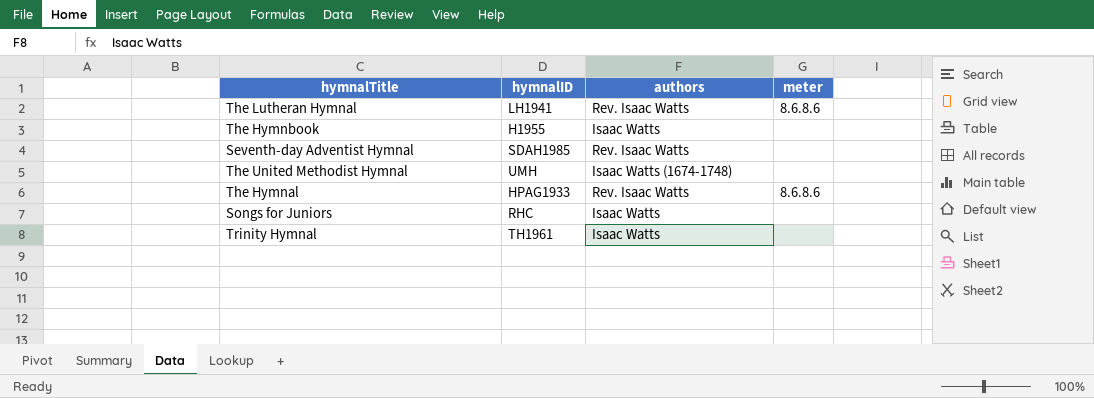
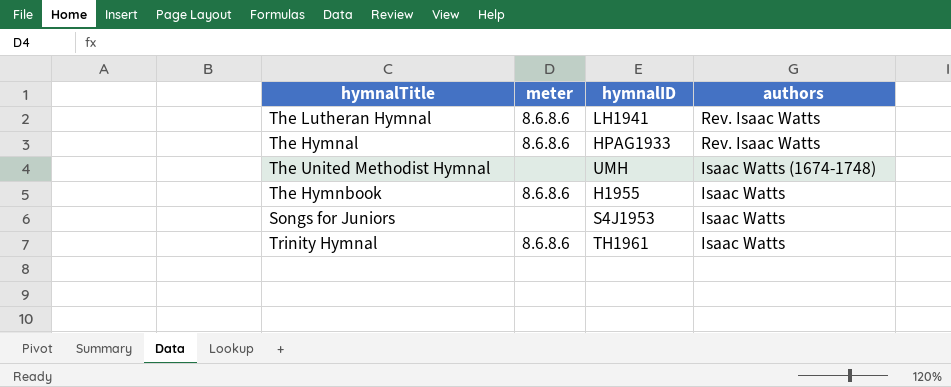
row order: none -> authors descending
column meter | position: 4 -> 2
row Seventh-day Adventist Hymnal: SDAH1985 | Rev. Isaac Watts | none -> none
The Hymnbook | meter: none -> 8.6.8.6
Songs for Juniors | hymnalID: RHC -> S4J1953
Trinity Hymnal | meter: none -> 8.6.8.6

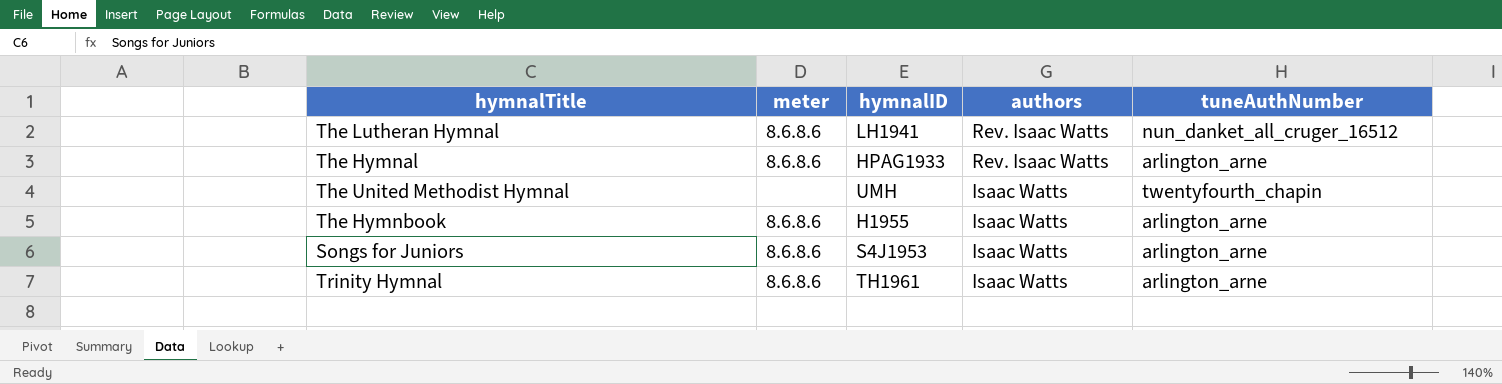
column tuneAuthNumber | position: none -> 5
The United Methodist Hymnal | authors: Isaac Watts (1674-1748) -> Isaac Watts
Songs for Juniors | meter: none -> 8.6.8.6

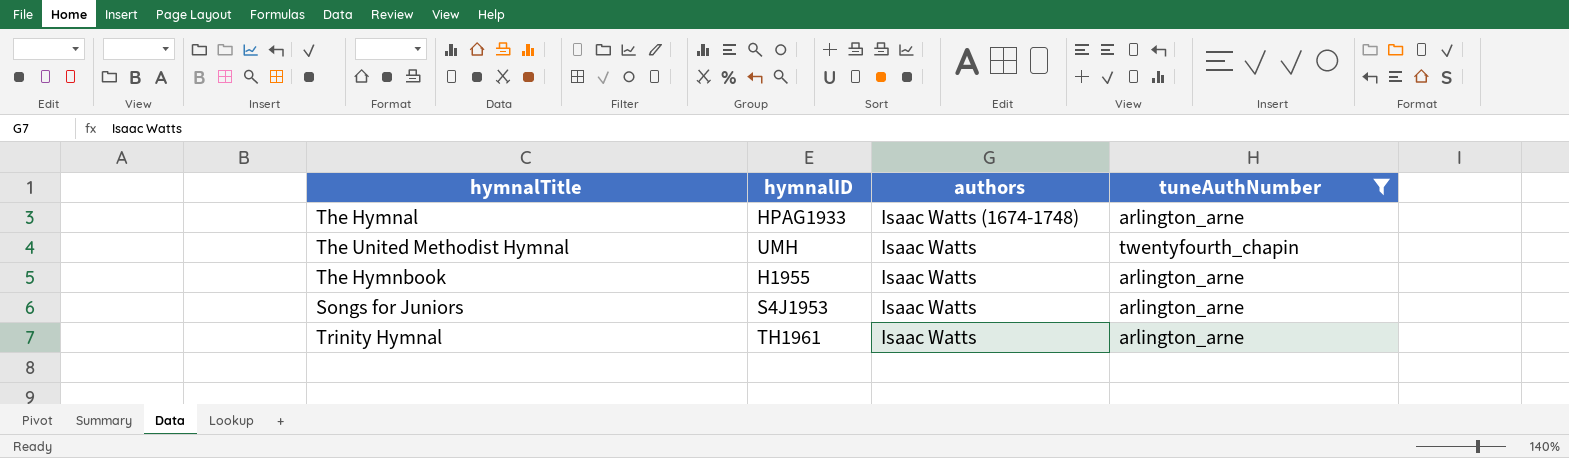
filter: none -> tuneAuthNumber != nun_danket_all_cruger_16512
column meter | position: 2 -> none
The Hymnal | authors: Rev. Isaac Watts -> Isaac Watts (1674-1748)

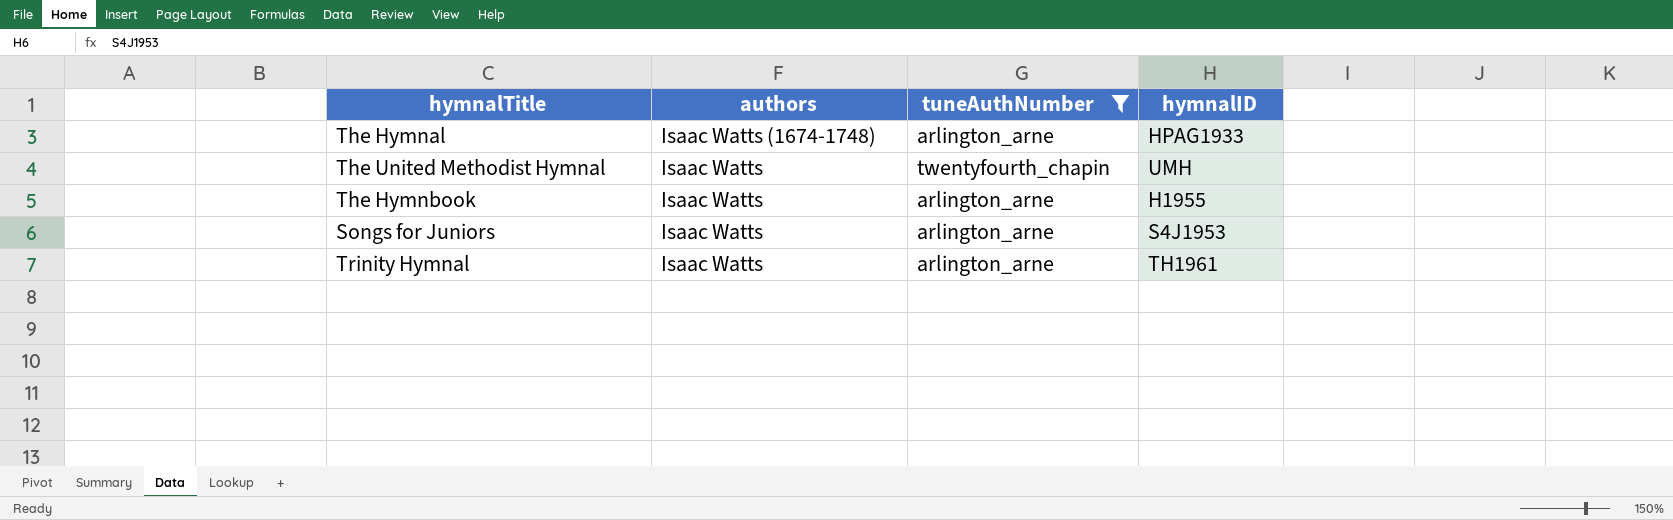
column hymnalID | position: 2 -> 4

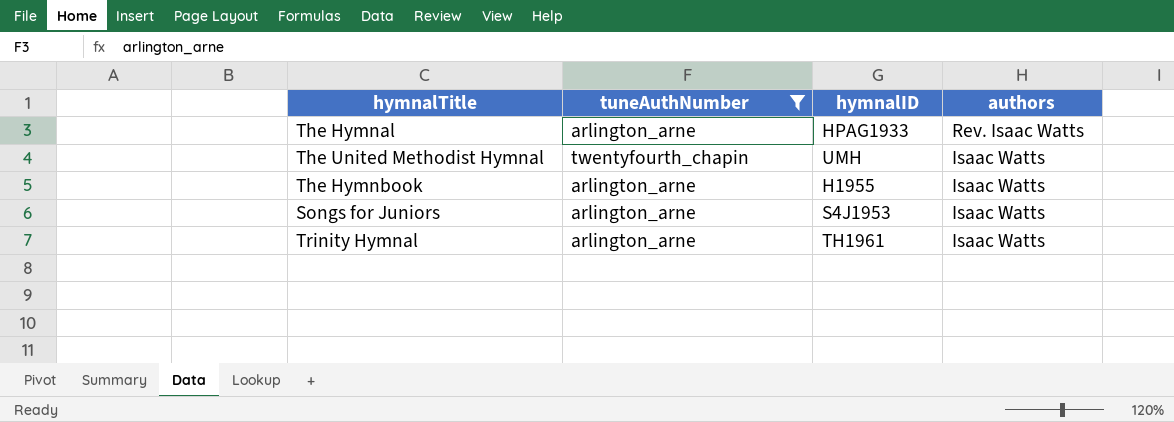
column authors | position: 2 -> 4
The Hymnal | authors: Isaac Watts (1674-1748) -> Rev. Isaac Watts

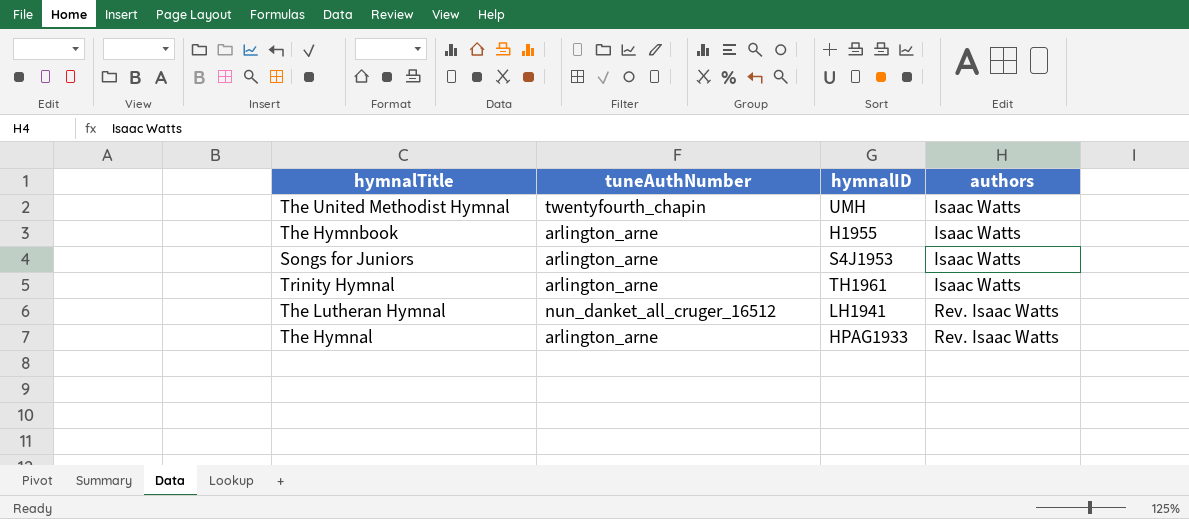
filter: tuneAuthNumber != nun_danket_all_cruger_16512 -> none
row order: authors descending -> authors ascending

